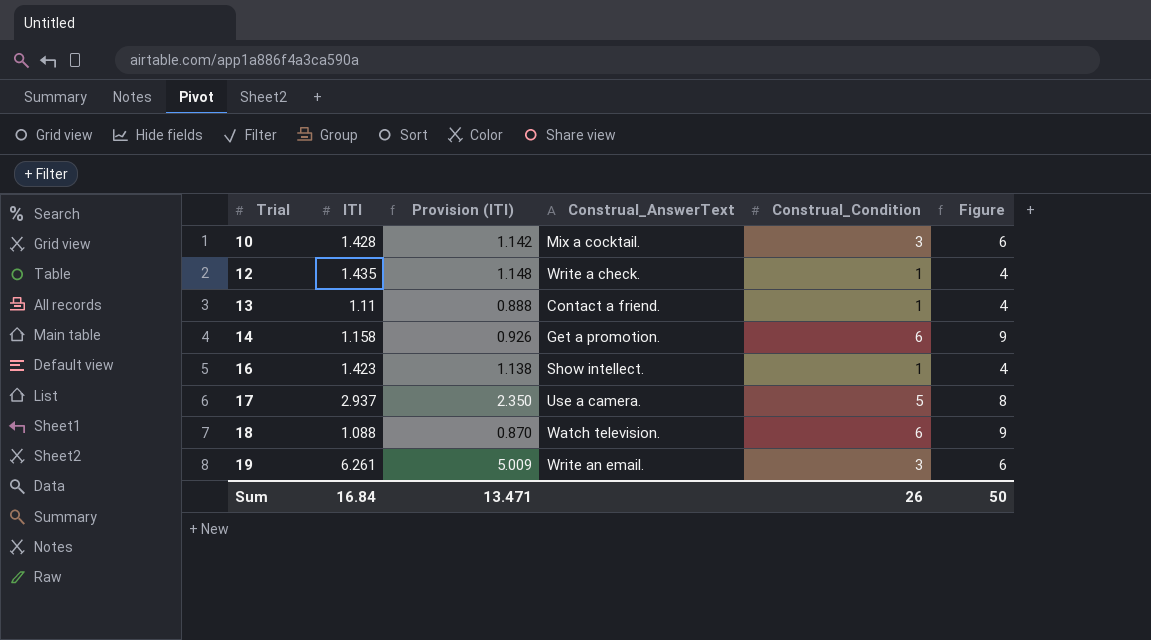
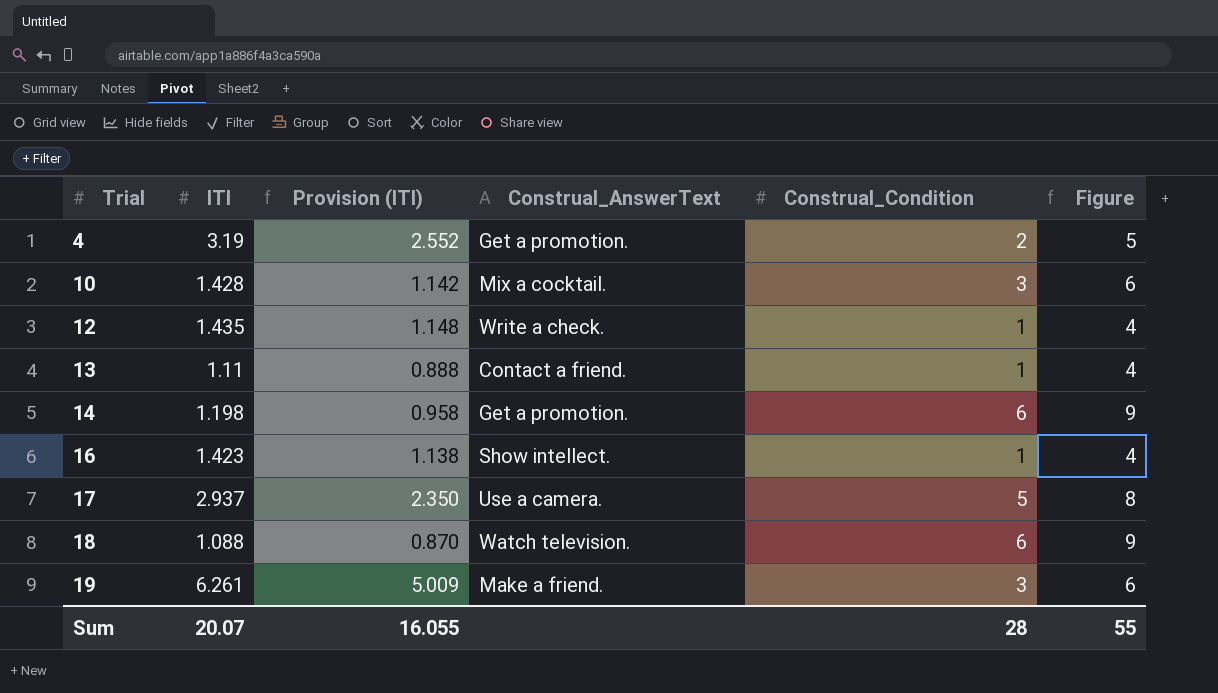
row 4: none -> 3.19 | 2.552 | Get a promotion. | 2 | 5
14 | ITI: 1.158 -> 1.198
14 | Provision (ITI): 0.926 -> 0.958
19 | Construal_AnswerText: Write an email. -> Make a friend.
Sum | ITI: 16.84 -> 20.07
Sum | Provision (ITI): 13.471 -> 16.055
Sum | Construal_Condition: 26 -> 28
Sum | Figure: 50 -> 55

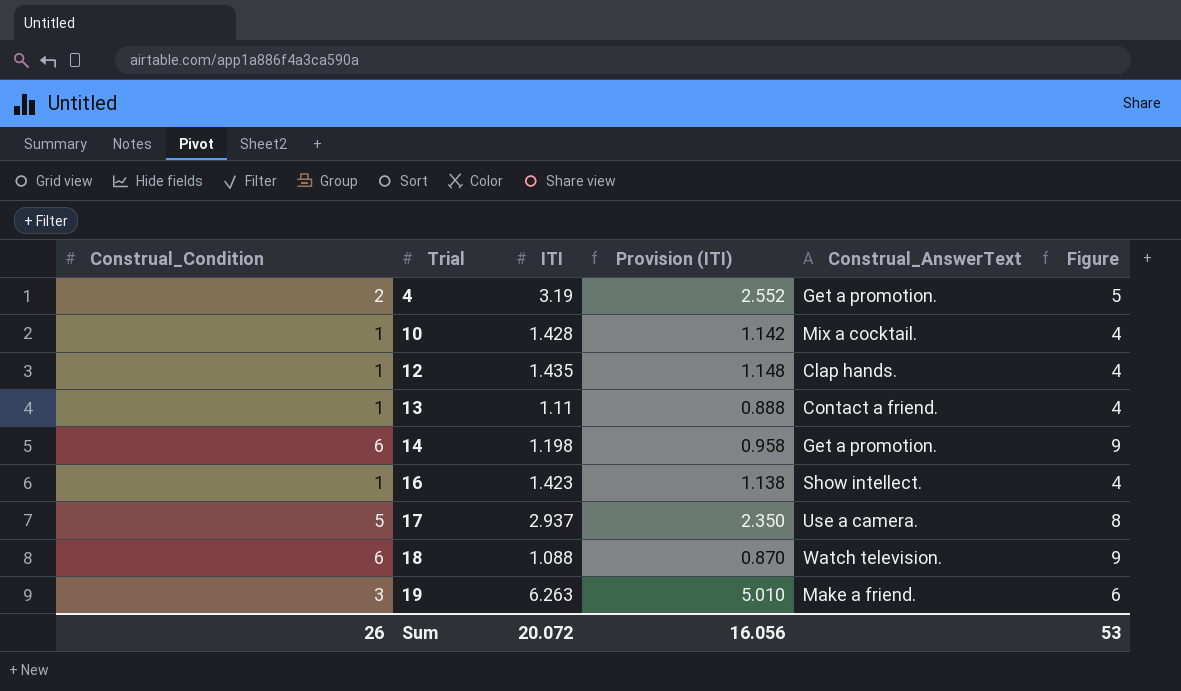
column Construal_Condition | position: 5 -> 1
10 | Construal_Condition: 3 -> 1
10 | Figure: 6 -> 4
12 | Construal_AnswerText: Write a check. -> Clap hands.
19 | ITI: 6.261 -> 6.263
19 | Provision (ITI): 5.009 -> 5.010
Sum | Construal_Condition: 28 -> 26
Sum | ITI: 20.07 -> 20.072
Sum | Provision (ITI): 16.055 -> 16.056
Sum | Figure: 55 -> 53

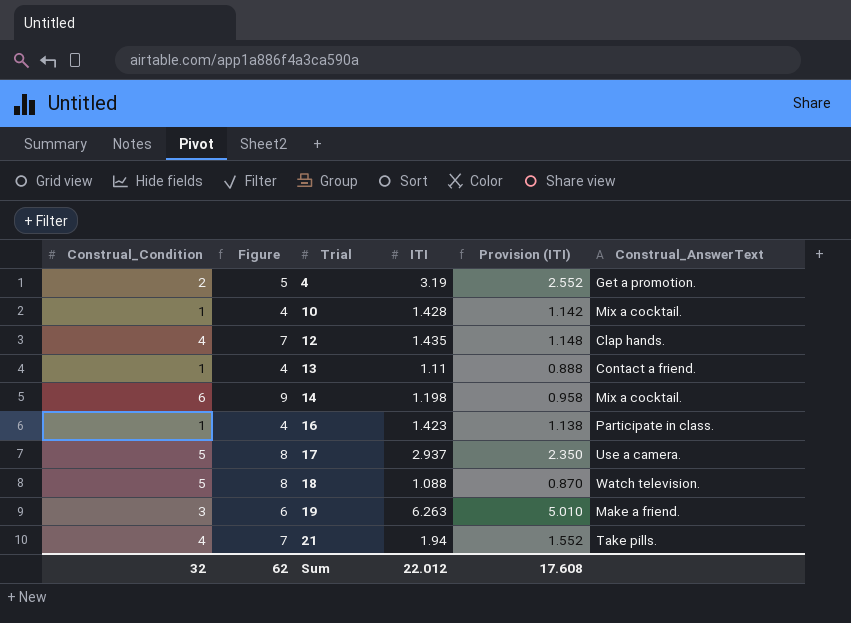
column Figure | position: 6 -> 2
12 | Construal_Condition: 1 -> 4
12 | Figure: 4 -> 7
14 | Construal_AnswerText: Get a promotion. -> Mix a cocktail.
16 | Construal_AnswerText: Show intellect. -> Participate in class.
18 | Construal_Condition: 6 -> 5
18 | Figure: 9 -> 8
row 21: none -> 4 | 7 | 1.94 | 1.552 | Take pills.
Sum | Construal_Condition: 26 -> 32
Sum | Figure: 53 -> 62
Sum | ITI: 20.072 -> 22.012
Sum | Provision (ITI): 16.056 -> 17.608

